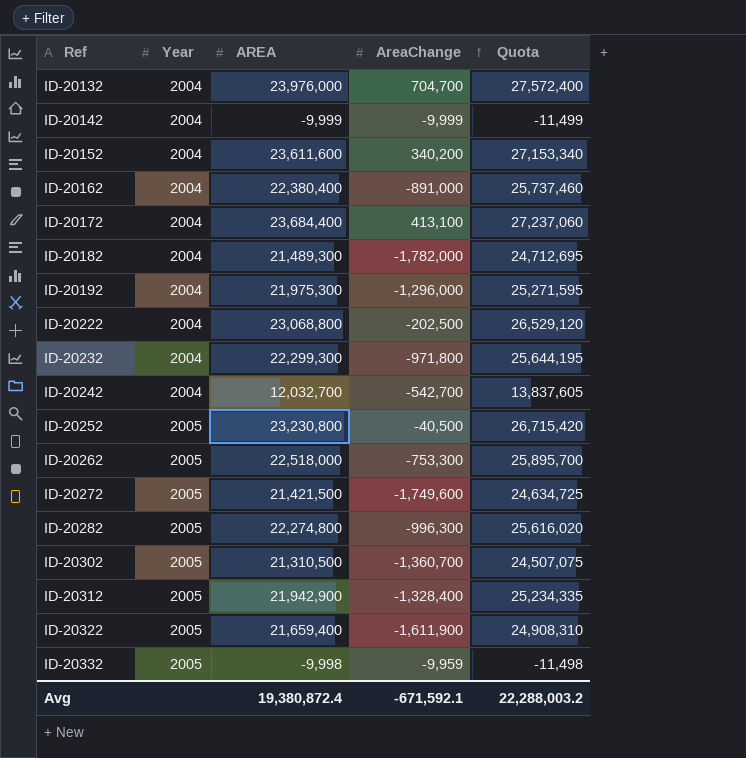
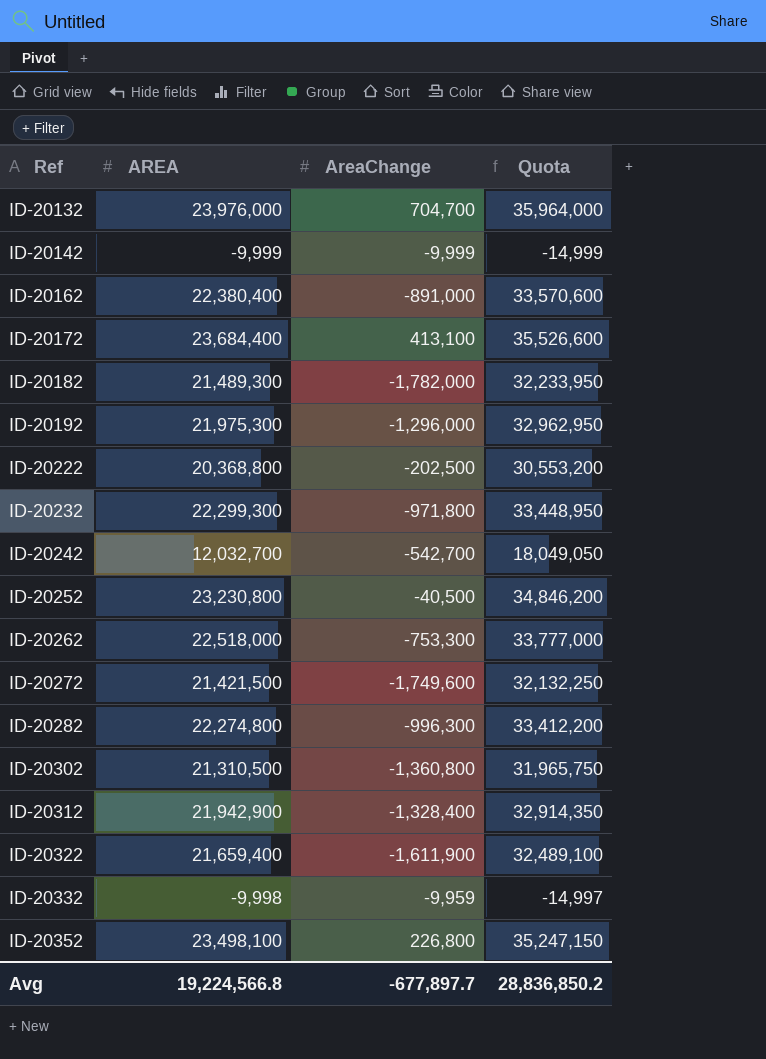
column Year | position: 2 -> none
column Quota | formula: [AREA] * 1.15 -> [AREA] * 1.5
row ID-20152: 2004 | 23,611,600 | 340,200 | 27,153,340 -> none
ID-20222 | AREA: 23,068,800 -> 20,368,800
ID-20302 | AreaChange: -1,360,700 -> -1,360,800
row ID-20352: none -> 23,498,100 | 226,800 | 35,247,150
Avg | AREA: 19,380,872.4 -> 19,224,566.8
Avg | AreaChange: -671,592.1 -> -677,897.7
Avg | Quota: 22,288,003.2 -> 28,836,850.2

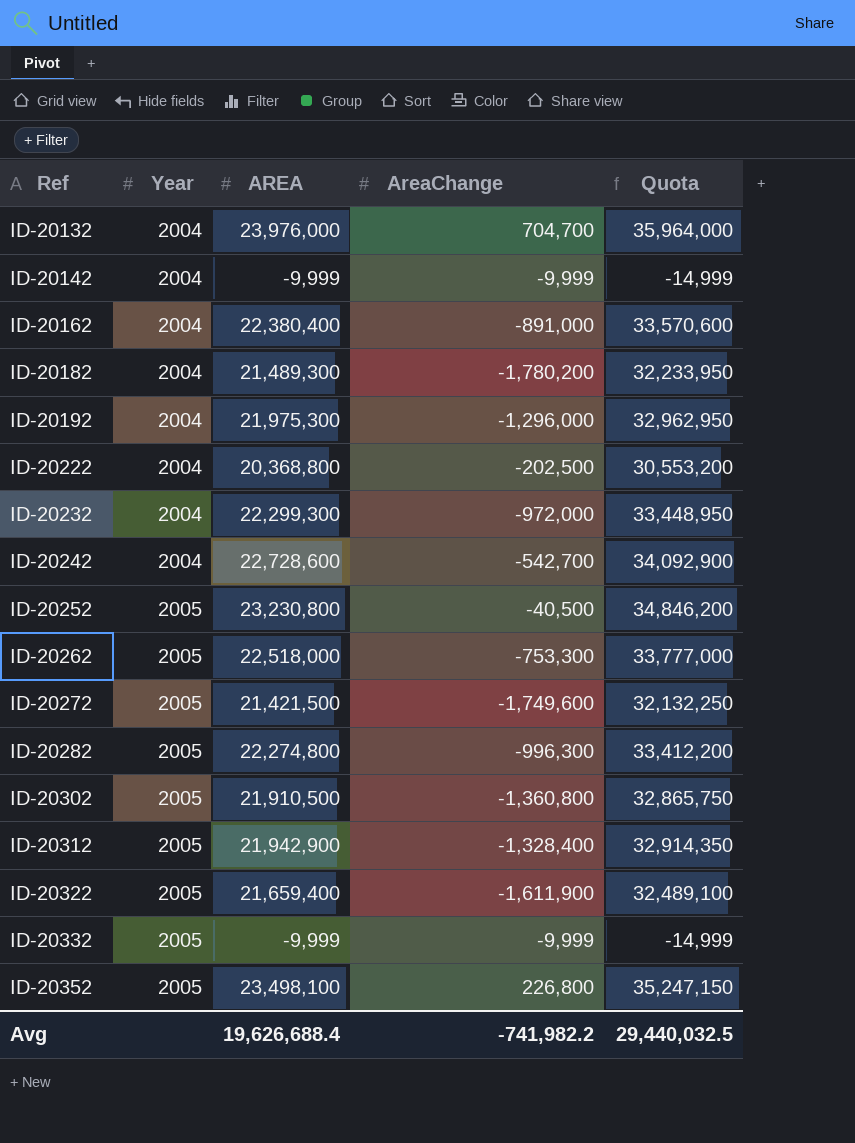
column Year | position: none -> 2
row ID-20172: 23,684,400 | 413,100 | 35,526,600 -> none
ID-20182 | AreaChange: -1,782,000 -> -1,780,200
ID-20232 | AreaChange: -971,800 -> -972,000
ID-20242 | AREA: 12,032,700 -> 22,728,600
ID-20242 | Quota: 18,049,050 -> 34,092,900
ID-20302 | AREA: 21,310,500 -> 21,910,500
ID-20302 | Quota: 31,965,750 -> 32,865,750
ID-20332 | AREA: -9,998 -> -9,999
ID-20332 | AreaChange: -9,959 -> -9,999
ID-20332 | Quota: -14,997 -> -14,999
Avg | AREA: 19,224,566.8 -> 19,626,688.4
Avg | AreaChange: -677,897.7 -> -741,982.2
Avg | Quota: 28,836,850.2 -> 29,440,032.5

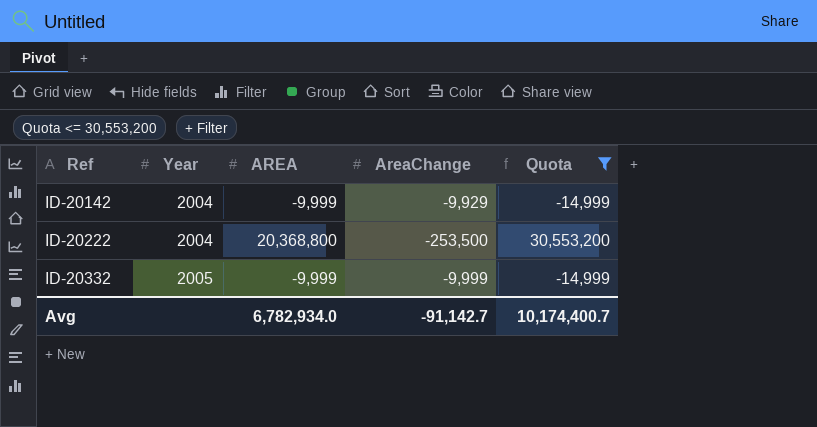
filter: none -> Quota <= 30,553,200
ID-20142 | AreaChange: -9,999 -> -9,929
ID-20222 | AreaChange: -202,500 -> -253,500
Avg | AREA: 19,626,688.4 -> 6,782,934.0
Avg | AreaChange: -741,982.2 -> -91,142.7
Avg | Quota: 29,440,032.5 -> 10,174,400.7

